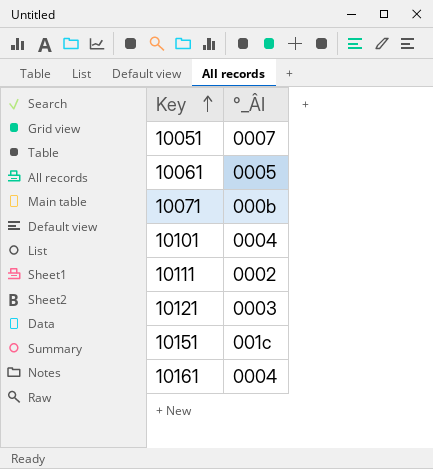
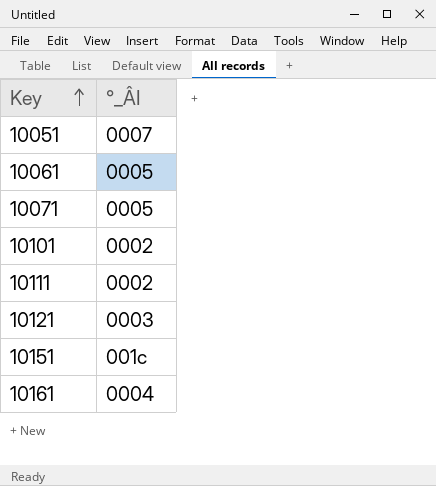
10071 | °_ÂI: 000b -> 0005
10101 | °_ÂI: 0004 -> 0002

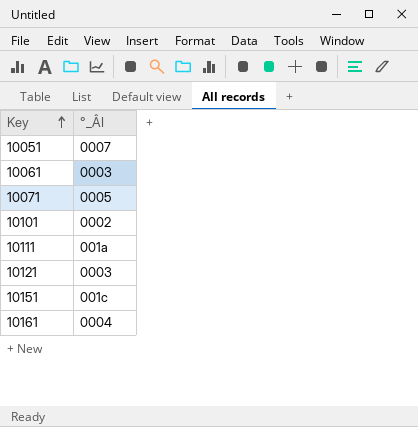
10061 | °_ÂI: 0005 -> 0003
10111 | °_ÂI: 0002 -> 001a

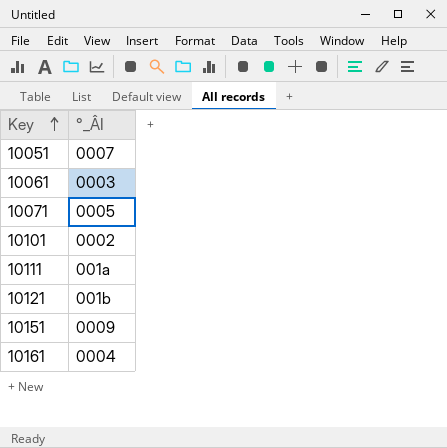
10121 | °_ÂI: 0003 -> 001b
10151 | °_ÂI: 001c -> 0009

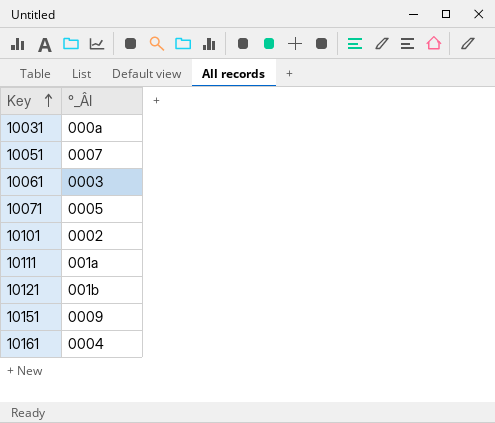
row 10031: none -> 000a

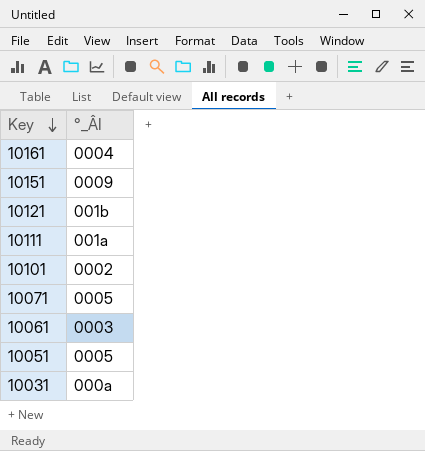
row order: Key ascending -> Key descending
10051 | °_ÂI: 0007 -> 0005

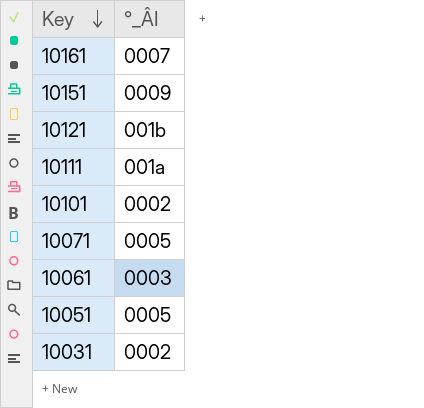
10161 | °_ÂI: 0004 -> 0007
10031 | °_ÂI: 000a -> 0002

